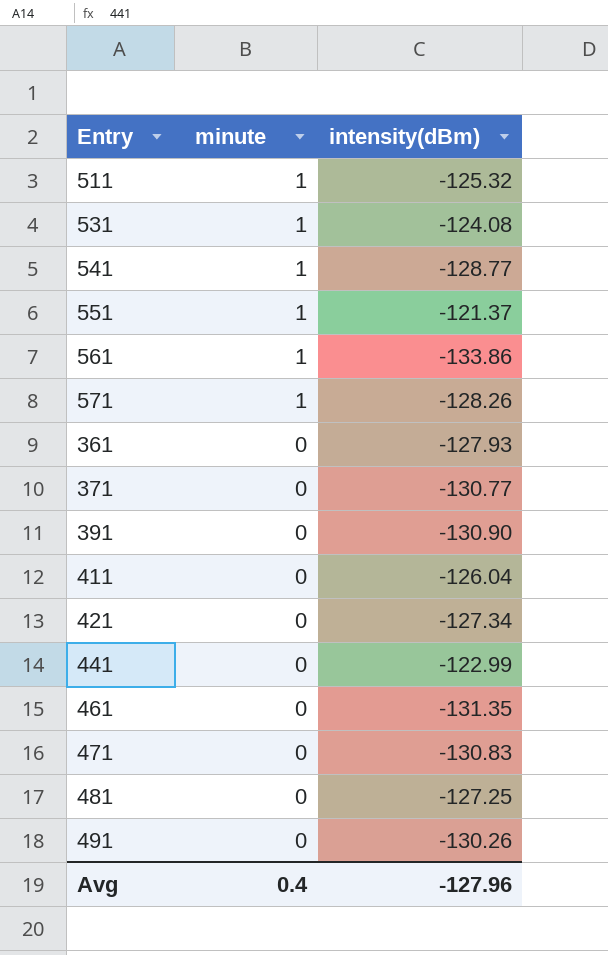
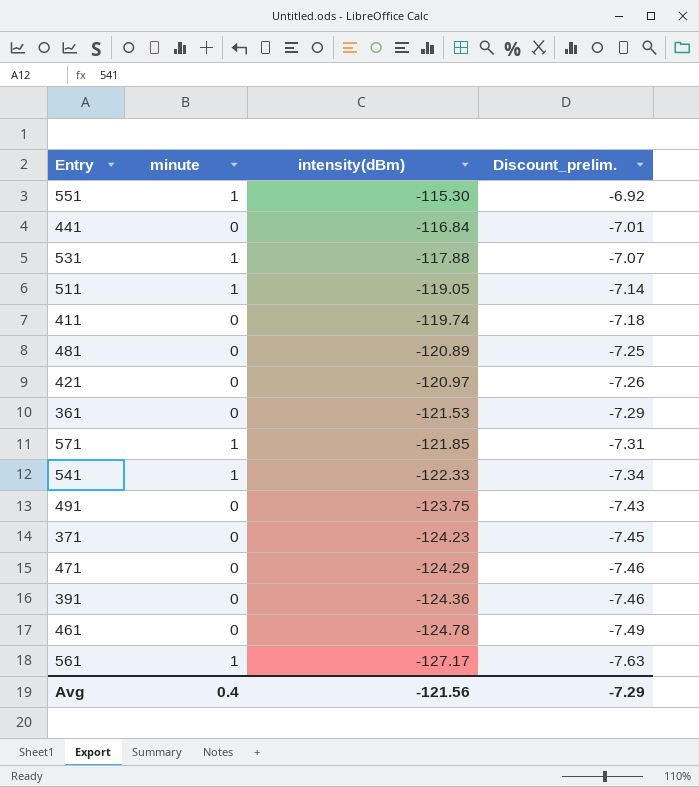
row order: minute descending -> intensity(dBm) descending
column Discount_prelim. | formula: none -> [intensity(dBm)] * 0.06
551 | intensity(dBm): -121.37 -> -115.30
441 | intensity(dBm): -122.99 -> -116.84
531 | intensity(dBm): -124.08 -> -117.88
511 | intensity(dBm): -125.32 -> -119.05
411 | intensity(dBm): -126.04 -> -119.74
481 | intensity(dBm): -127.25 -> -120.89
421 | intensity(dBm): -127.34 -> -120.97
361 | intensity(dBm): -127.93 -> -121.53
571 | intensity(dBm): -128.26 -> -121.85
541 | intensity(dBm): -128.77 -> -122.33
491 | intensity(dBm): -130.26 -> -123.75
371 | intensity(dBm): -130.77 -> -124.23
471 | intensity(dBm): -130.83 -> -124.29
391 | intensity(dBm): -130.90 -> -124.36
461 | intensity(dBm): -131.35 -> -124.78
561 | intensity(dBm): -133.86 -> -127.17
Avg | intensity(dBm): -127.96 -> -121.56

